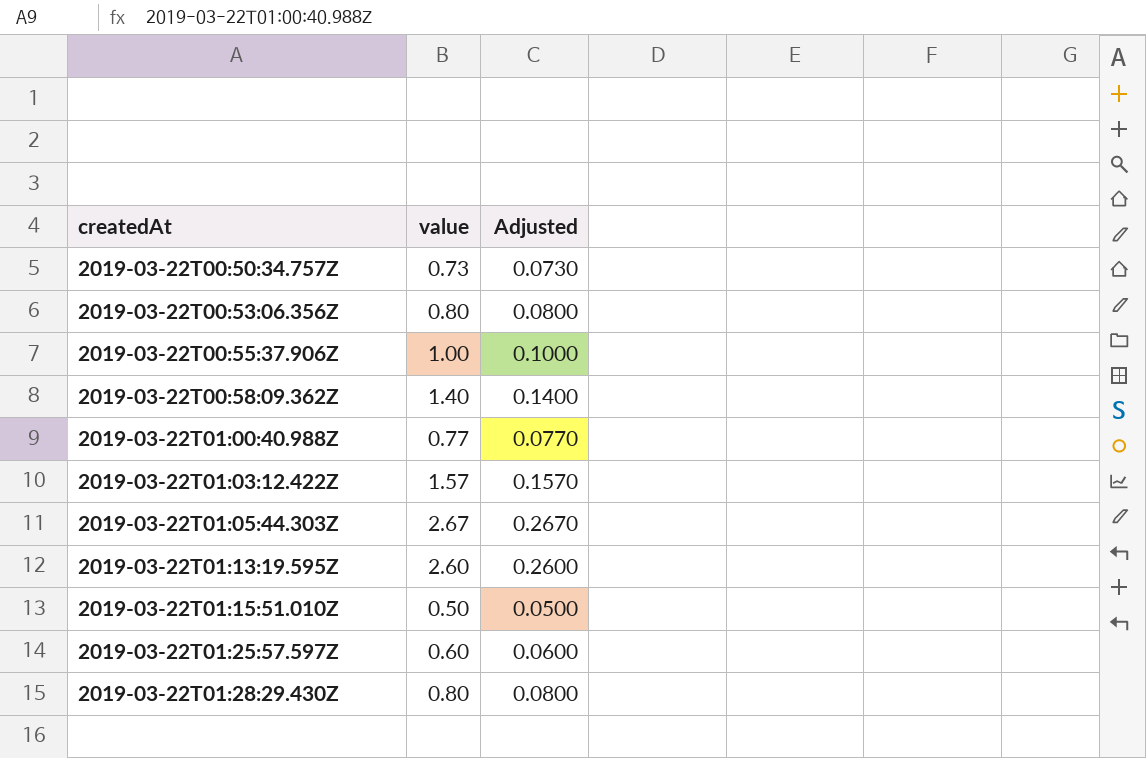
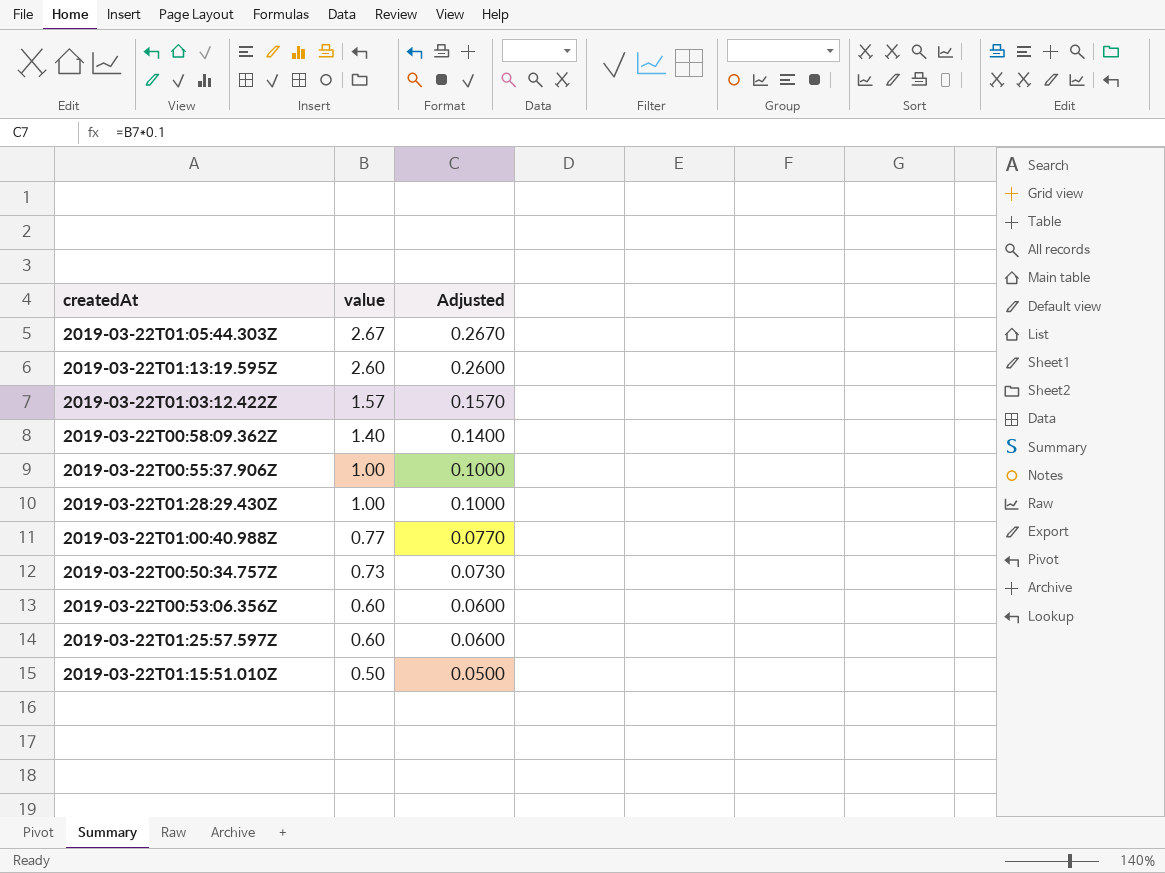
row order: createdAt ascending -> value descending
2019-03-22T01:28:29.430Z | value: 0.80 -> 1.00
2019-03-22T01:28:29.430Z | Adjusted: 0.0800 -> 0.1000
2019-03-22T00:53:06.356Z | value: 0.80 -> 0.60
2019-03-22T00:53:06.356Z | Adjusted: 0.0800 -> 0.0600

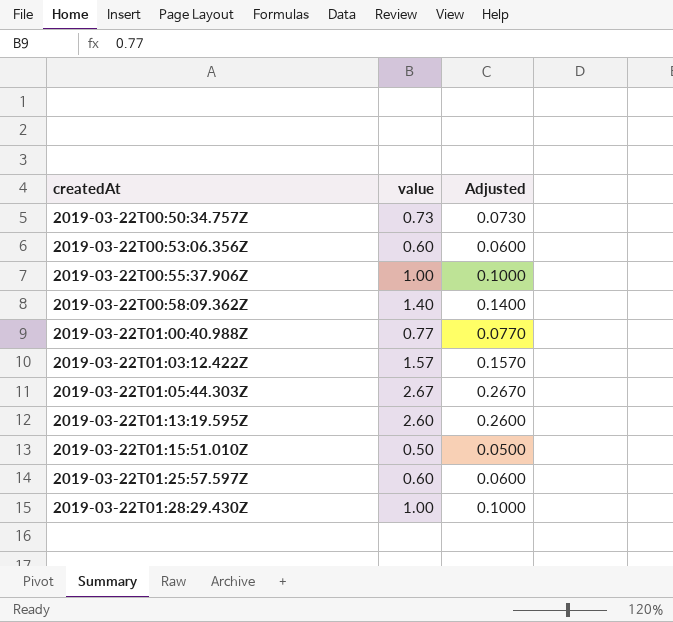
row order: value descending -> createdAt ascending

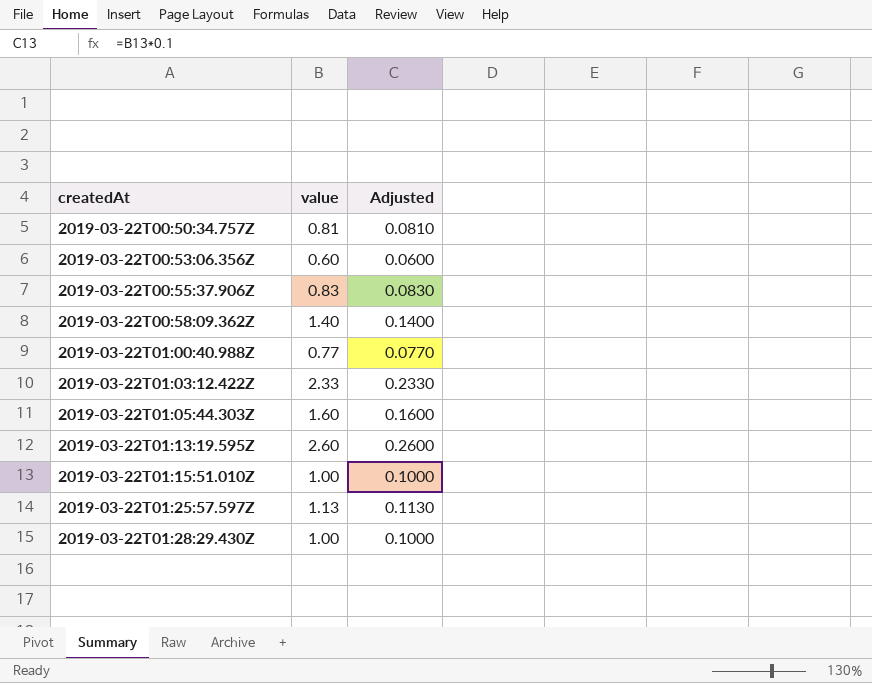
2019-03-22T00:50:34.757Z | value: 0.73 -> 0.81
2019-03-22T00:50:34.757Z | Adjusted: 0.0730 -> 0.0810
2019-03-22T00:55:37.906Z | value: 1.00 -> 0.83
2019-03-22T00:55:37.906Z | Adjusted: 0.1000 -> 0.0830
2019-03-22T01:03:12.422Z | value: 1.57 -> 2.33
2019-03-22T01:03:12.422Z | Adjusted: 0.1570 -> 0.2330
2019-03-22T01:05:44.303Z | value: 2.67 -> 1.60
2019-03-22T01:05:44.303Z | Adjusted: 0.2670 -> 0.1600
2019-03-22T01:15:51.010Z | value: 0.50 -> 1.00
2019-03-22T01:15:51.010Z | Adjusted: 0.0500 -> 0.1000
2019-03-22T01:25:57.597Z | value: 0.60 -> 1.13
2019-03-22T01:25:57.597Z | Adjusted: 0.0600 -> 0.1130

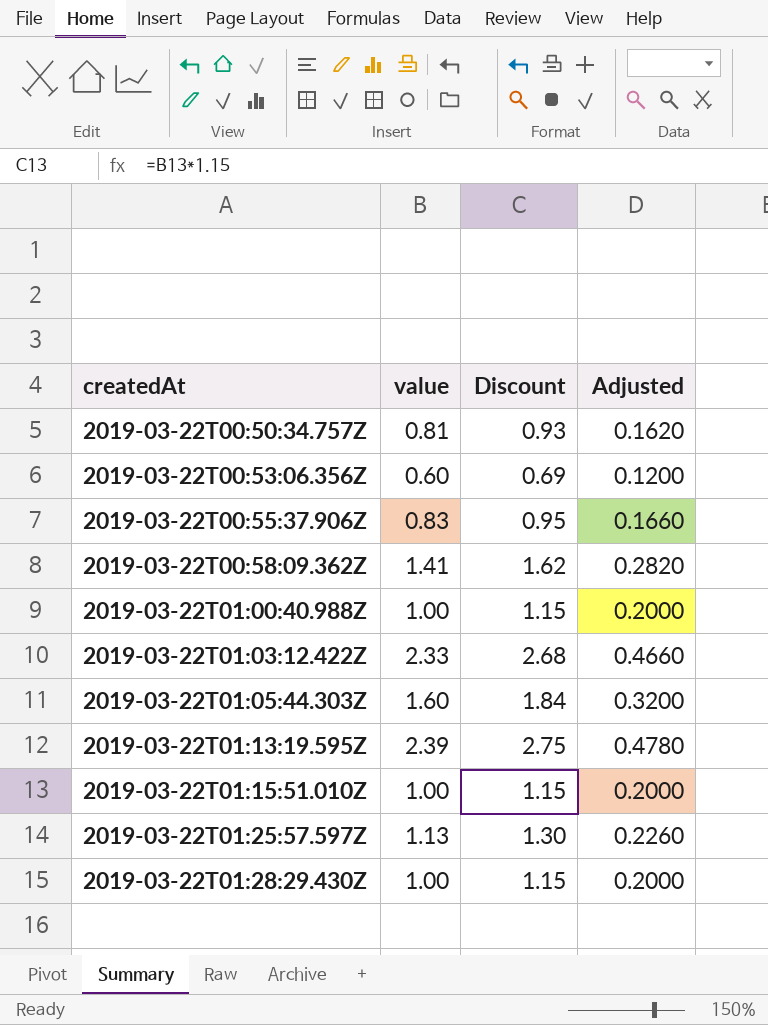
column Discount | formula: none -> [value] * 1.15
column Adjusted | formula: [value] * 0.1 -> [value] * 0.2
2019-03-22T00:58:09.362Z | value: 1.40 -> 1.41
2019-03-22T01:00:40.988Z | value: 0.77 -> 1.00
2019-03-22T01:13:19.595Z | value: 2.60 -> 2.39

